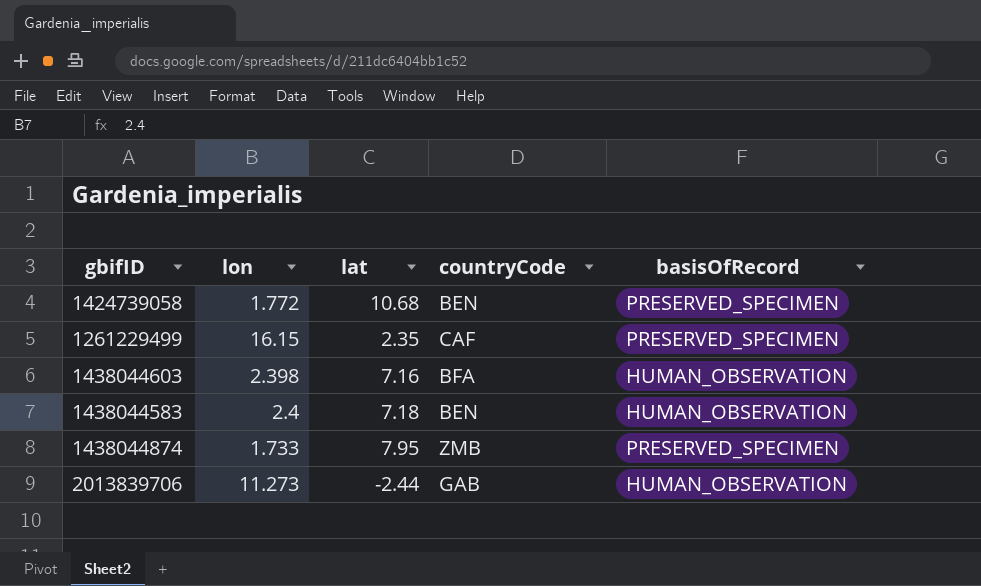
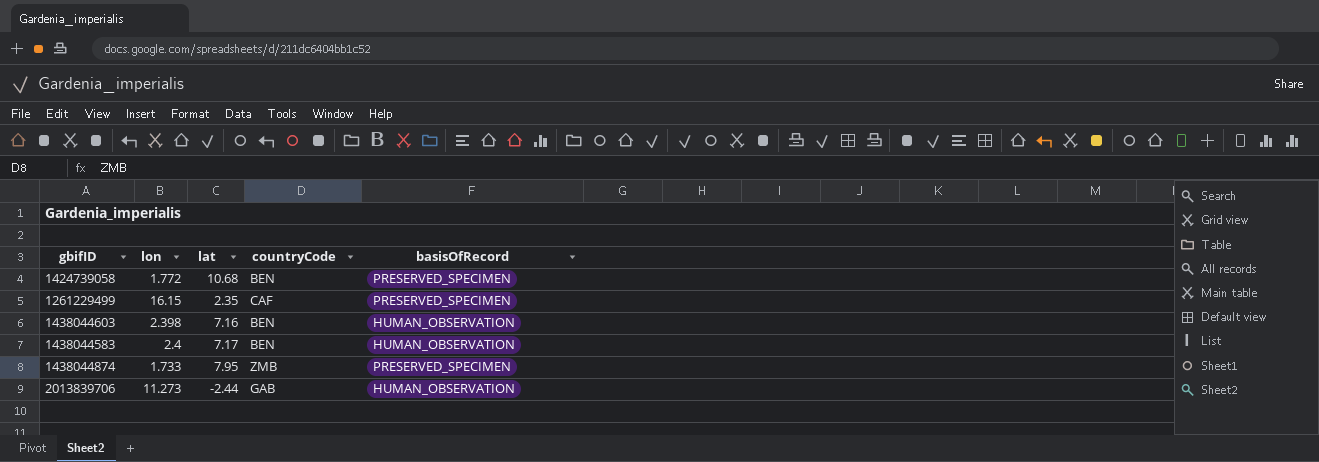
1438044603 | countryCode: BFA -> BEN
1438044583 | lat: 7.18 -> 7.17

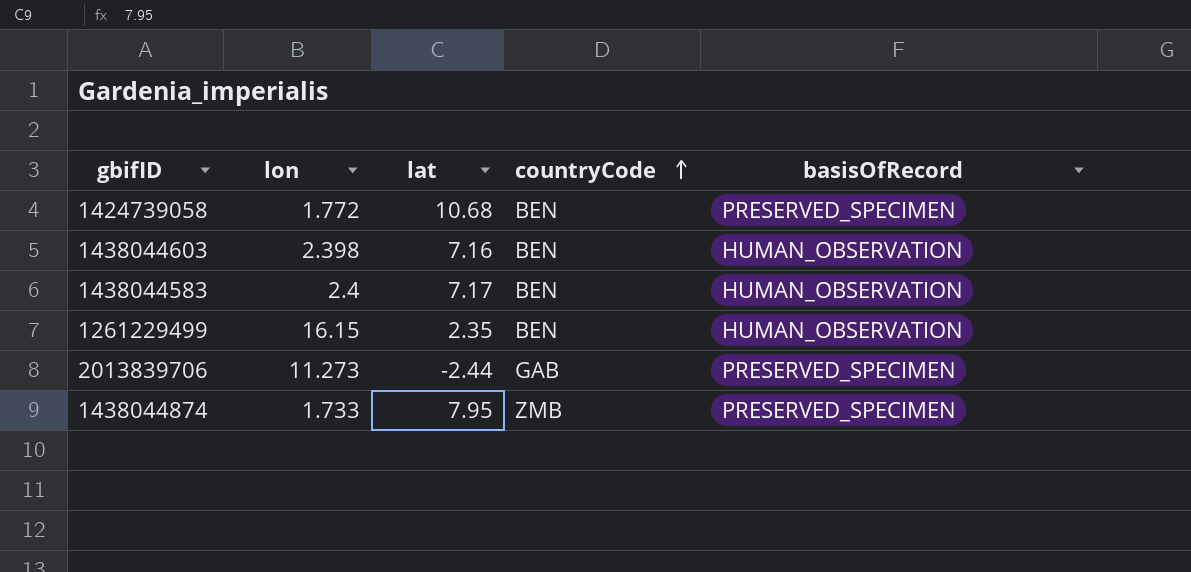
row order: none -> countryCode ascending
1261229499 | countryCode: CAF -> BEN
1261229499 | basisOfRecord: PRESERVED_SPECIMEN -> HUMAN_OBSERVATION
2013839706 | basisOfRecord: HUMAN_OBSERVATION -> PRESERVED_SPECIMEN

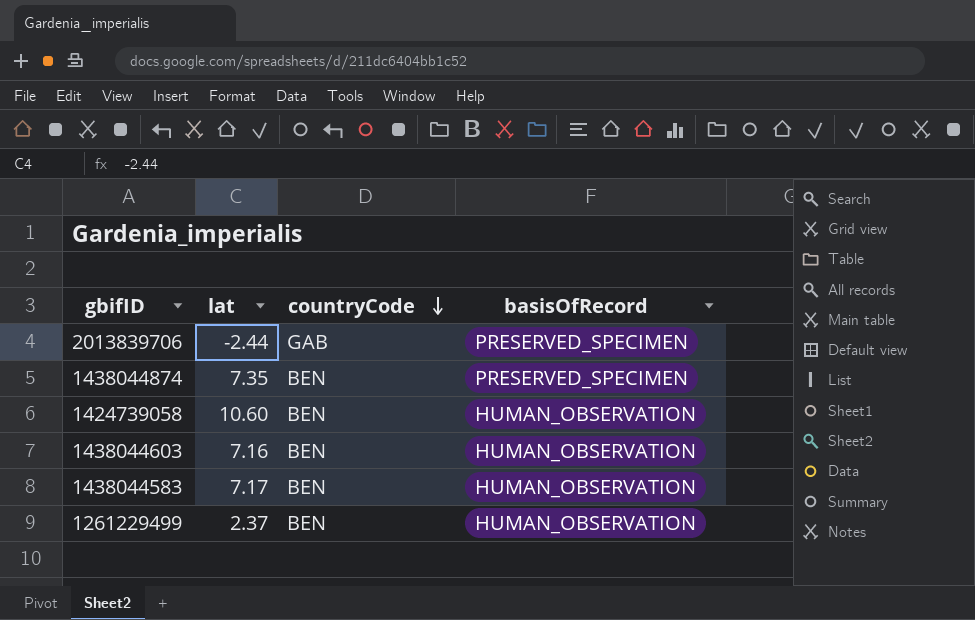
row order: countryCode ascending -> countryCode descending
column lon | position: 2 -> none
1438044874 | lat: 7.95 -> 7.35
1438044874 | countryCode: ZMB -> BEN
1424739058 | lat: 10.68 -> 10.60
1424739058 | basisOfRecord: PRESERVED_SPECIMEN -> HUMAN_OBSERVATION
1261229499 | lat: 2.35 -> 2.37

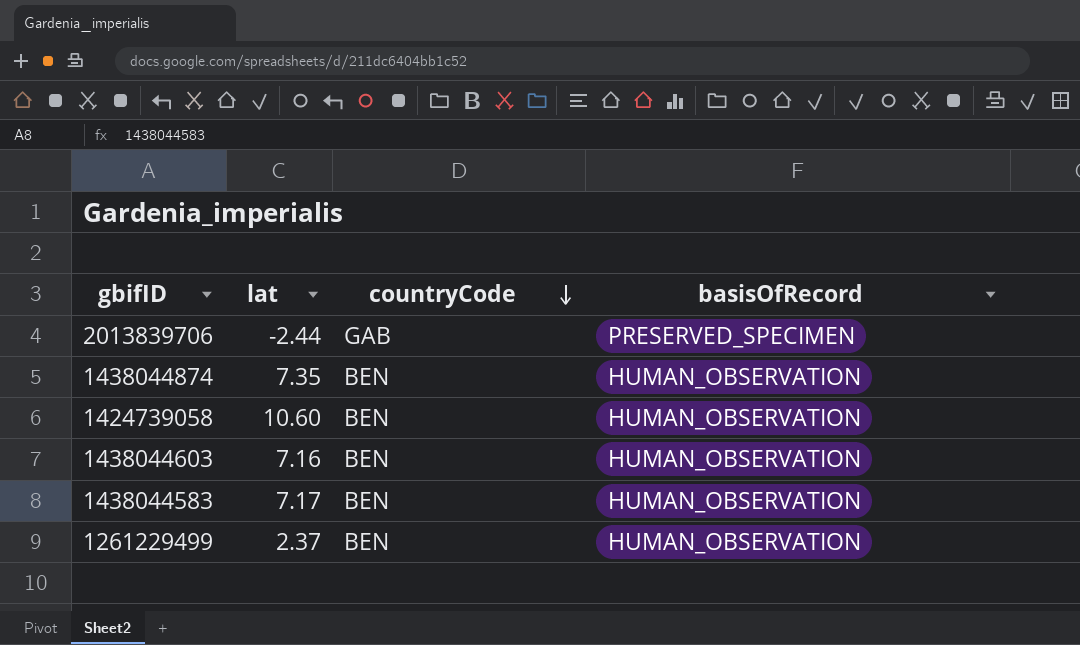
1438044874 | basisOfRecord: PRESERVED_SPECIMEN -> HUMAN_OBSERVATION

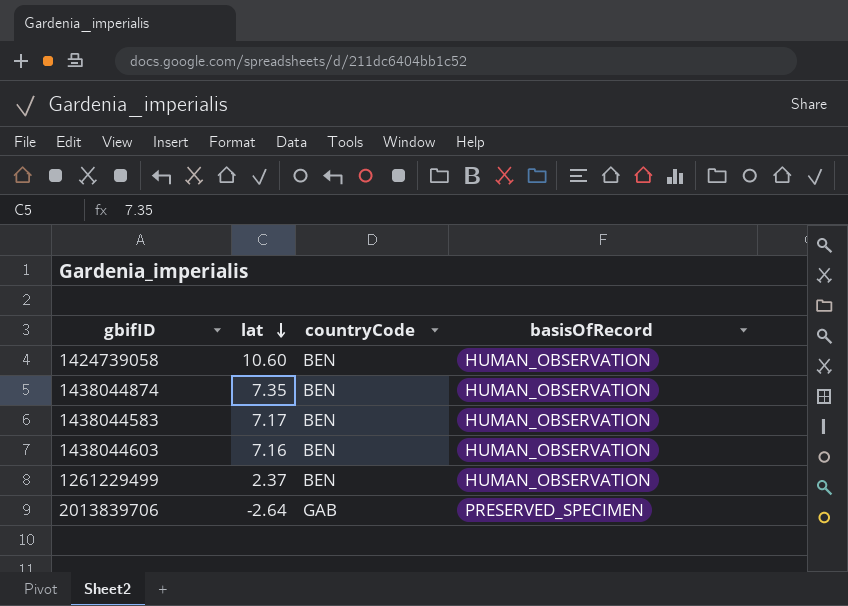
row order: countryCode descending -> lat descending
2013839706 | lat: -2.44 -> -2.64

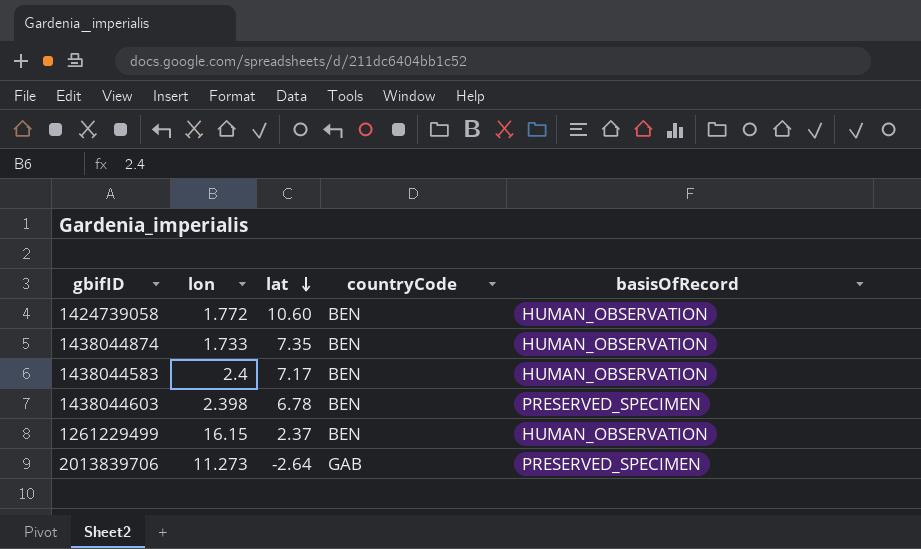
column lon | position: none -> 2
1438044603 | lat: 7.16 -> 6.78
1438044603 | basisOfRecord: HUMAN_OBSERVATION -> PRESERVED_SPECIMEN

